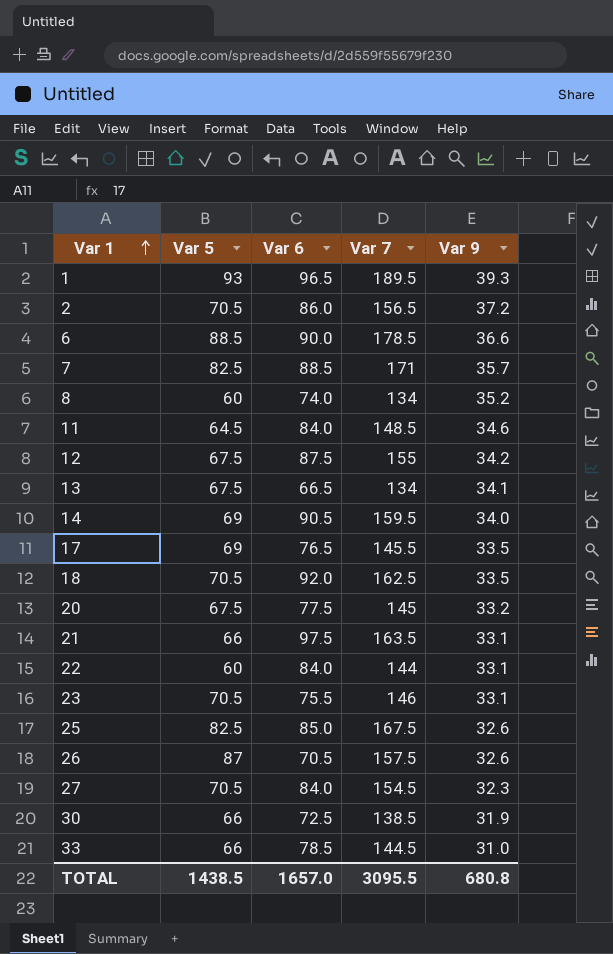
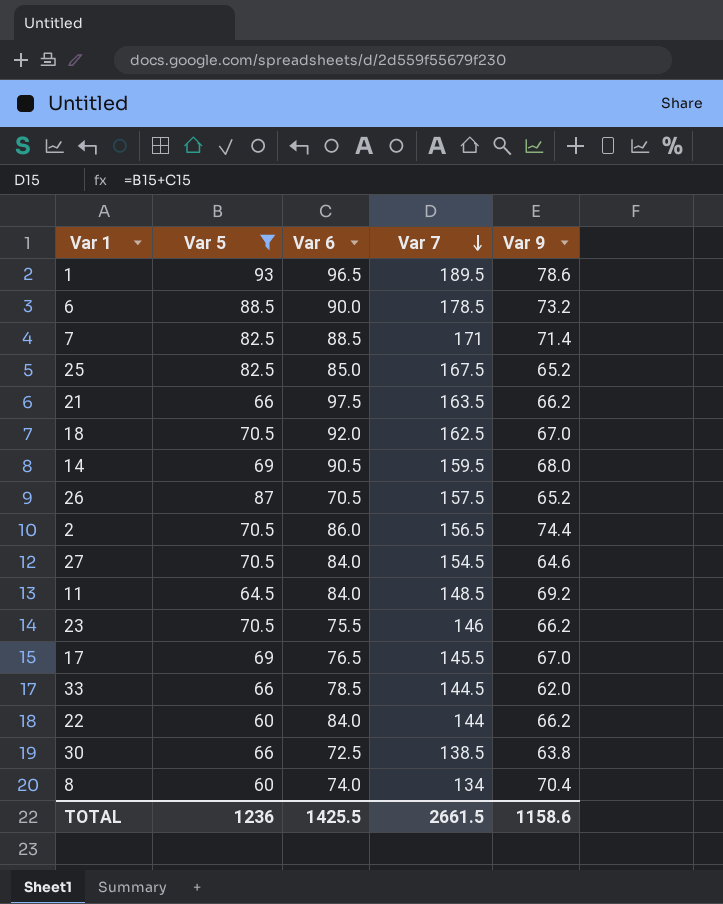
filter: none -> Var 5 != 67.5
row order: Var 1 ascending -> Var 7 descending
1 | Var 9: 39.3 -> 78.6
6 | Var 9: 36.6 -> 73.2
7 | Var 9: 35.7 -> 71.4
25 | Var 9: 32.6 -> 65.2
21 | Var 9: 33.1 -> 66.2
18 | Var 9: 33.5 -> 67.0
14 | Var 9: 34.0 -> 68.0
26 | Var 9: 32.6 -> 65.2
2 | Var 9: 37.2 -> 74.4
27 | Var 9: 32.3 -> 64.6
11 | Var 9: 34.6 -> 69.2
23 | Var 9: 33.1 -> 66.2
17 | Var 9: 33.5 -> 67.0
33 | Var 9: 31.0 -> 62.0
22 | Var 9: 33.1 -> 66.2
30 | Var 9: 31.9 -> 63.8
8 | Var 9: 35.2 -> 70.4
TOTAL | Var 5: 1438.5 -> 1236
TOTAL | Var 6: 1657.0 -> 1425.5
TOTAL | Var 7: 3095.5 -> 2661.5
TOTAL | Var 9: 680.8 -> 1158.6

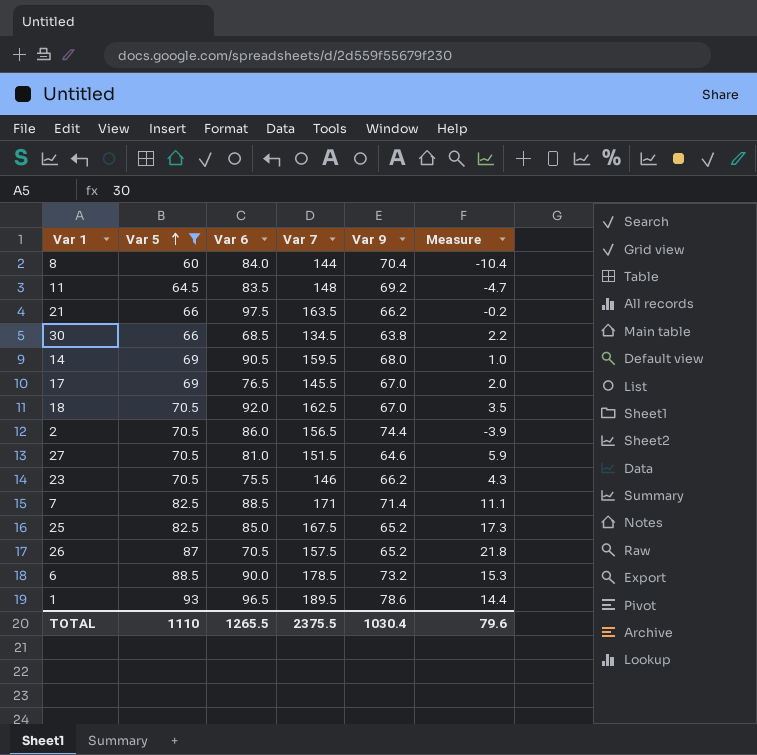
row order: Var 7 descending -> Var 5 ascending
column Measure | formula: none -> [Var 5] - [Var 9]
row 33: 66 | 78.5 | 144.5 | 62.0 -> none
row 22: 60 | 84.0 | 144 | 66.2 -> none
8 | Var 6: 74.0 -> 84.0
8 | Var 7: 134 -> 144
11 | Var 6: 84.0 -> 83.5
11 | Var 7: 148.5 -> 148
30 | Var 6: 72.5 -> 68.5
30 | Var 7: 138.5 -> 134.5
27 | Var 6: 84.0 -> 81.0
27 | Var 7: 154.5 -> 151.5
TOTAL | Var 5: 1236 -> 1110
TOTAL | Var 6: 1425.5 -> 1265.5
TOTAL | Var 7: 2661.5 -> 2375.5
TOTAL | Var 9: 1158.6 -> 1030.4

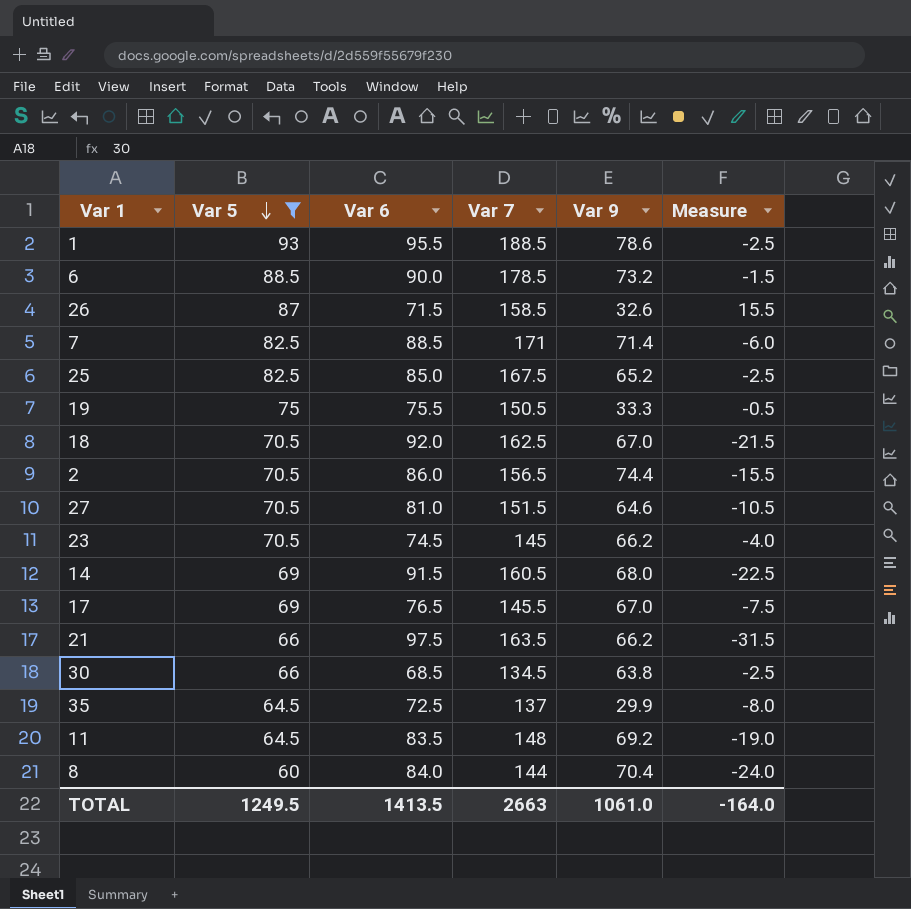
row order: Var 5 ascending -> Var 5 descending
column Measure | formula: [Var 5] - [Var 9] -> [Var 5] - [Var 6]
1 | Var 6: 96.5 -> 95.5
1 | Var 7: 189.5 -> 188.5
26 | Var 6: 70.5 -> 71.5
26 | Var 7: 157.5 -> 158.5
26 | Var 9: 65.2 -> 32.6
row 19: none -> 75 | 75.5 | 150.5 | 33.3 | -0.5
23 | Var 6: 75.5 -> 74.5
23 | Var 7: 146 -> 145
14 | Var 6: 90.5 -> 91.5
14 | Var 7: 159.5 -> 160.5
row 35: none -> 64.5 | 72.5 | 137 | 29.9 | -8.0
TOTAL | Var 5: 1110 -> 1249.5
TOTAL | Var 6: 1265.5 -> 1413.5
TOTAL | Var 7: 2375.5 -> 2663
TOTAL | Var 9: 1030.4 -> 1061.0
TOTAL | Measure: 79.6 -> -164.0

